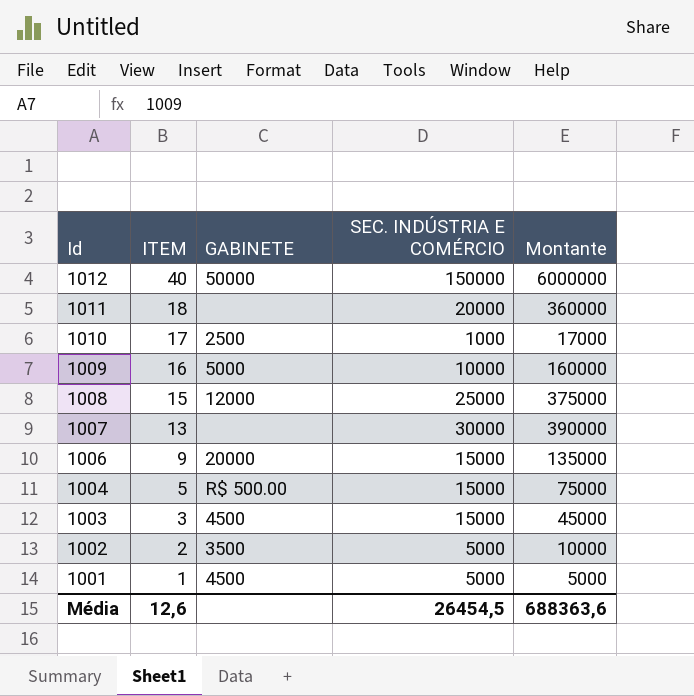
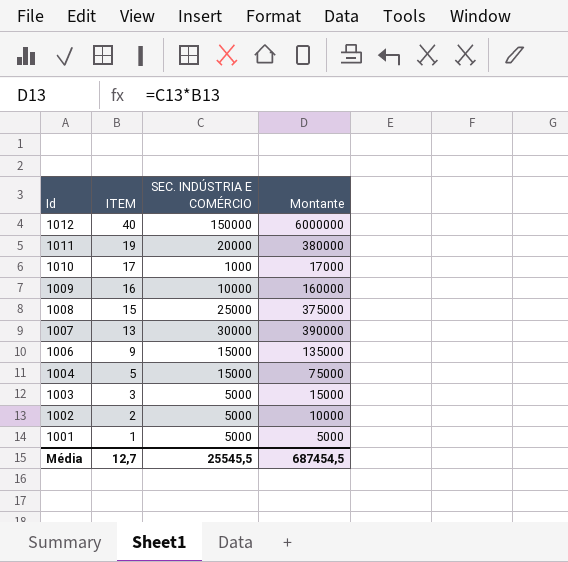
column GABINETE | position: 3 -> none
1011 | ITEM: 18 -> 19
1011 | Montante: 360000 -> 380000
1003 | SEC. INDÚSTRIA E COMÉRCIO: 15000 -> 5000
1003 | Montante: 45000 -> 15000
Média | ITEM: 12,6 -> 12,7
Média | SEC. INDÚSTRIA E COMÉRCIO: 26454,5 -> 25545,5
Média | Montante: 688363,6 -> 687454,5

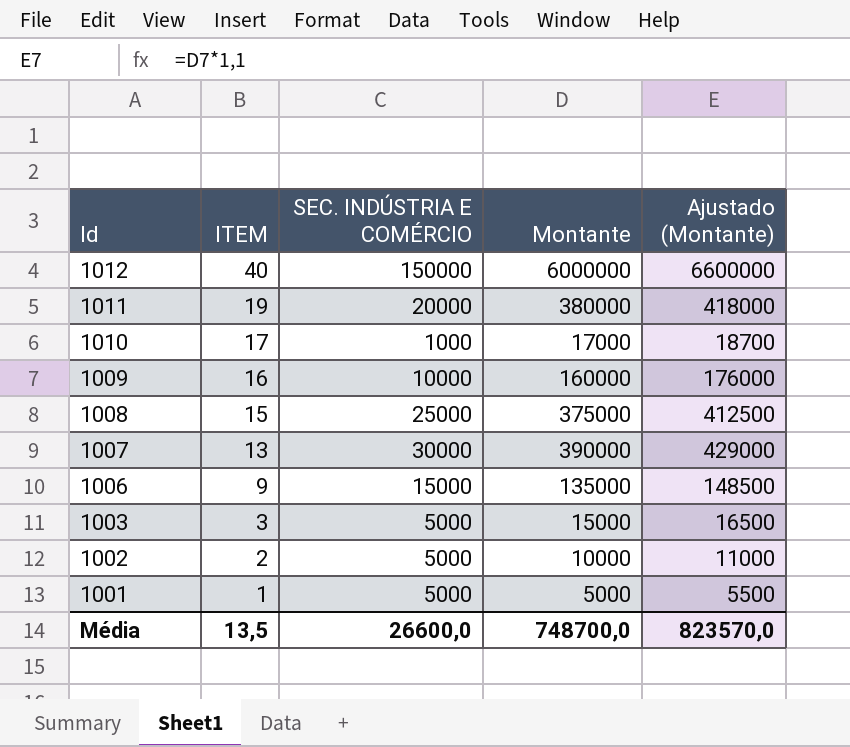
column Ajustado (Montante) | formula: none -> [Montante] * 1,1
row 1004: 5 | 15000 | 75000 -> none
Média | ITEM: 12,7 -> 13,5
Média | SEC. INDÚSTRIA E COMÉRCIO: 25545,5 -> 26600,0
Média | Montante: 687454,5 -> 748700,0

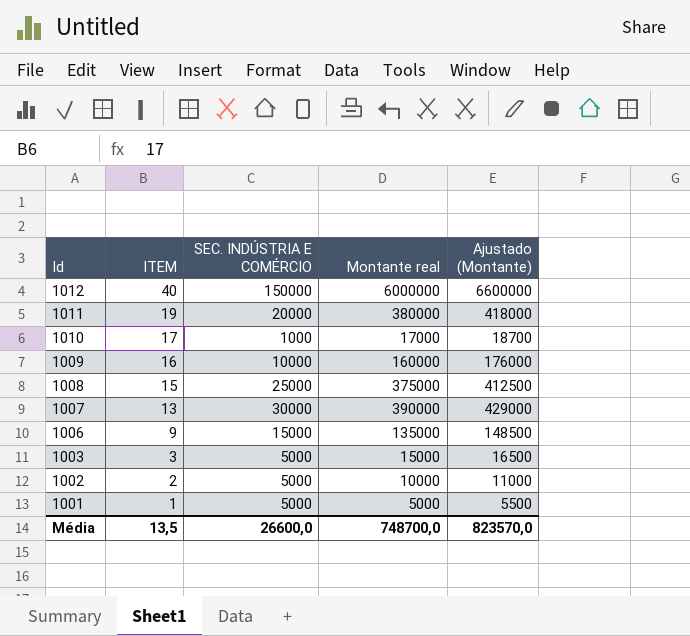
column name: Montante -> Montante real

